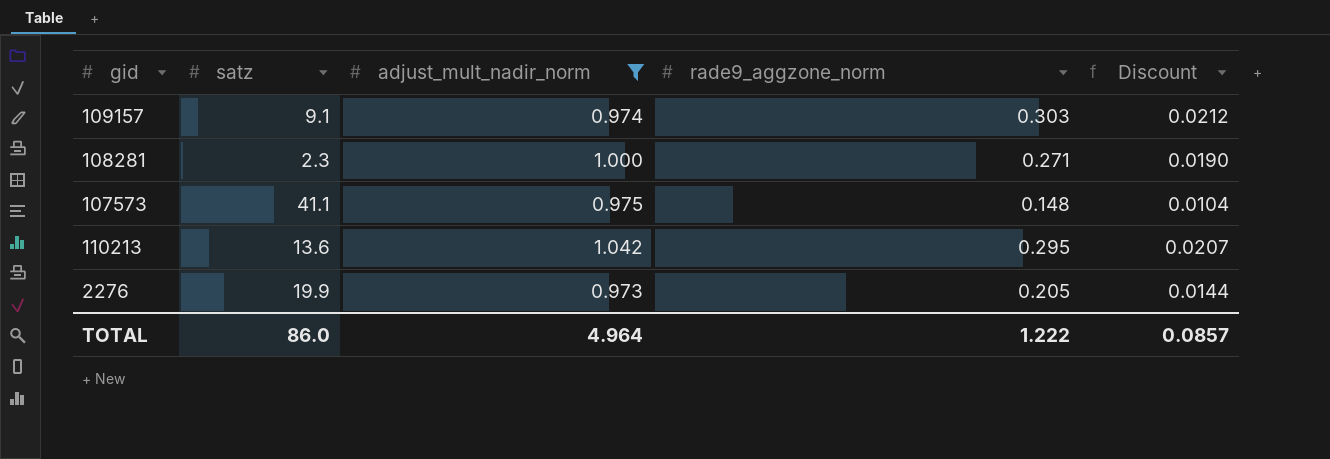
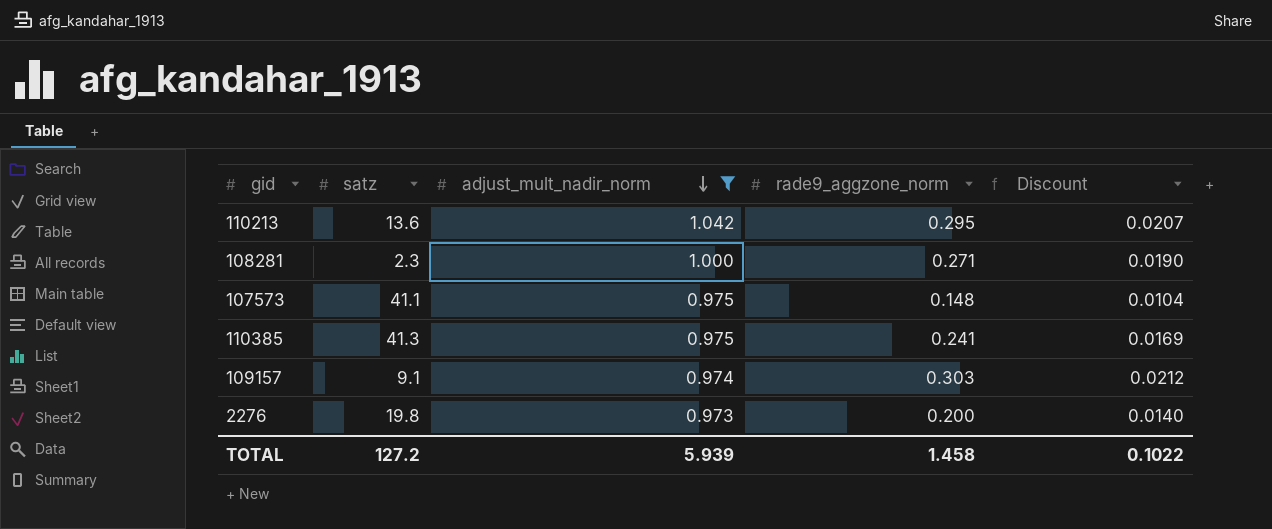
row order: none -> adjust_mult_nadir_norm descending
row 110385: none -> 41.3 | 0.975 | 0.241 | 0.0169
2276 | satz: 19.9 -> 19.8
2276 | rade9_aggzone_norm: 0.205 -> 0.200
2276 | Discount: 0.0144 -> 0.0140
TOTAL | satz: 86.0 -> 127.2
TOTAL | adjust_mult_nadir_norm: 4.964 -> 5.939
TOTAL | rade9_aggzone_norm: 1.222 -> 1.458
TOTAL | Discount: 0.0857 -> 0.1022

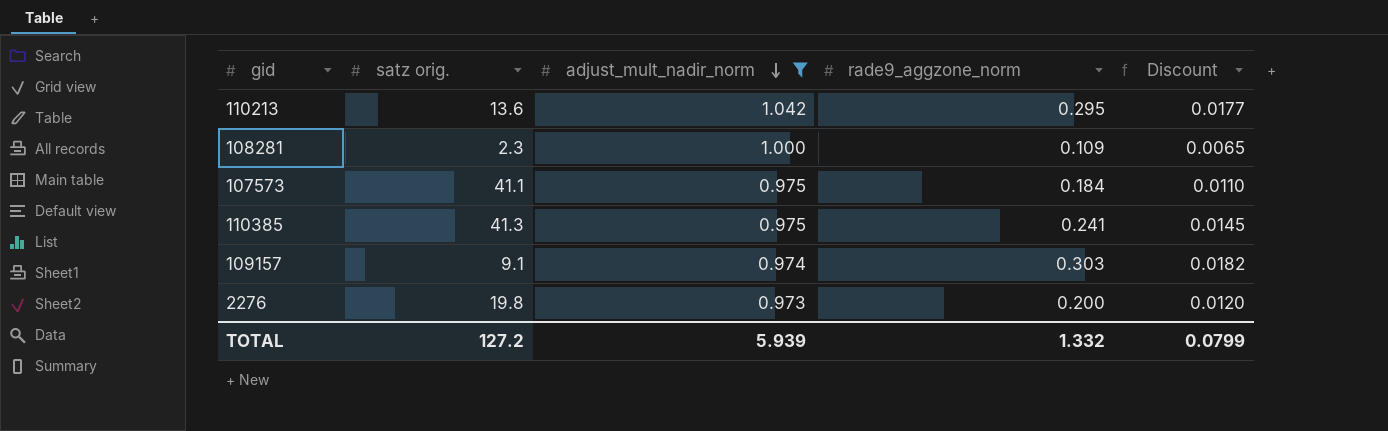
column name: satz -> satz orig.
column Discount | formula: [rade9_aggzone_norm] * 0.07 -> [rade9_aggzone_norm] * 0.06
108281 | rade9_aggzone_norm: 0.271 -> 0.109
107573 | rade9_aggzone_norm: 0.148 -> 0.184
TOTAL | rade9_aggzone_norm: 1.458 -> 1.332
TOTAL | Discount: 0.1022 -> 0.0799

